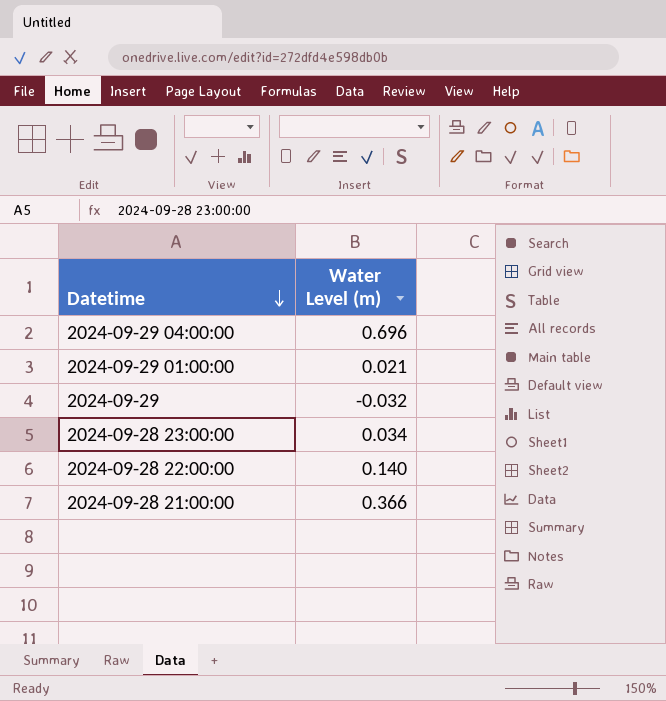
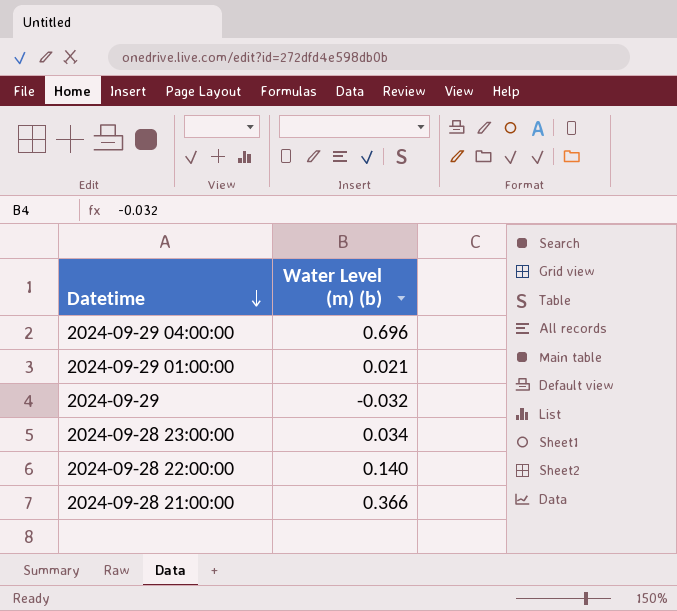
column name: Water Level (m) -> Water Level (m) (b)

